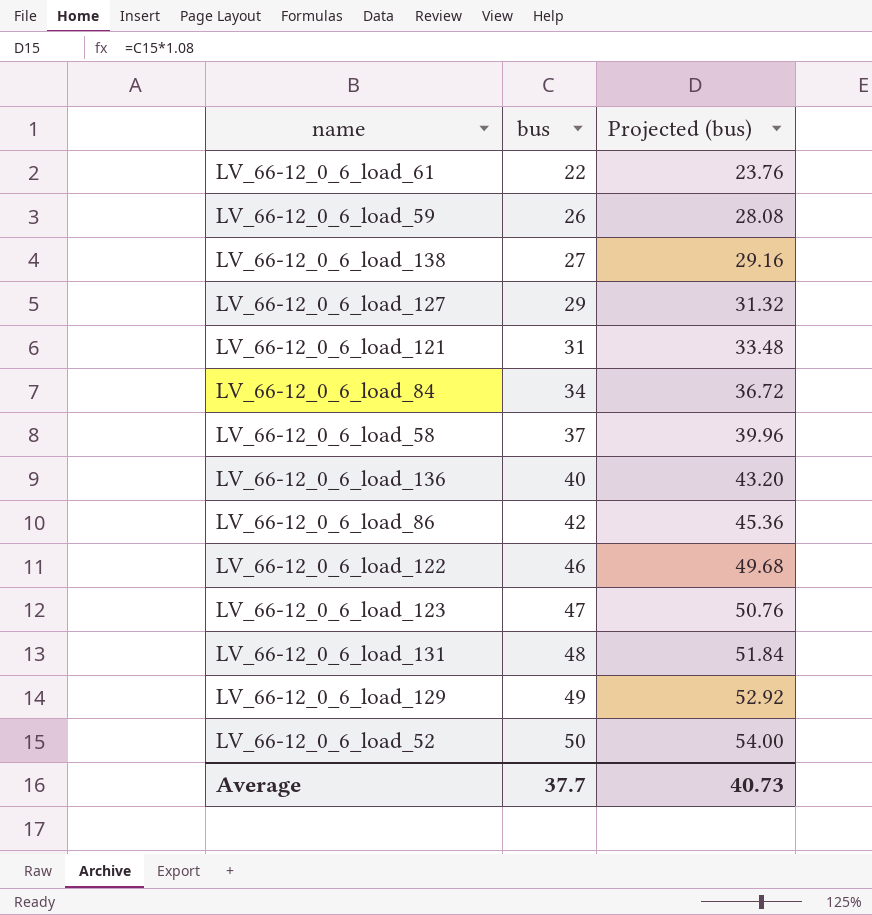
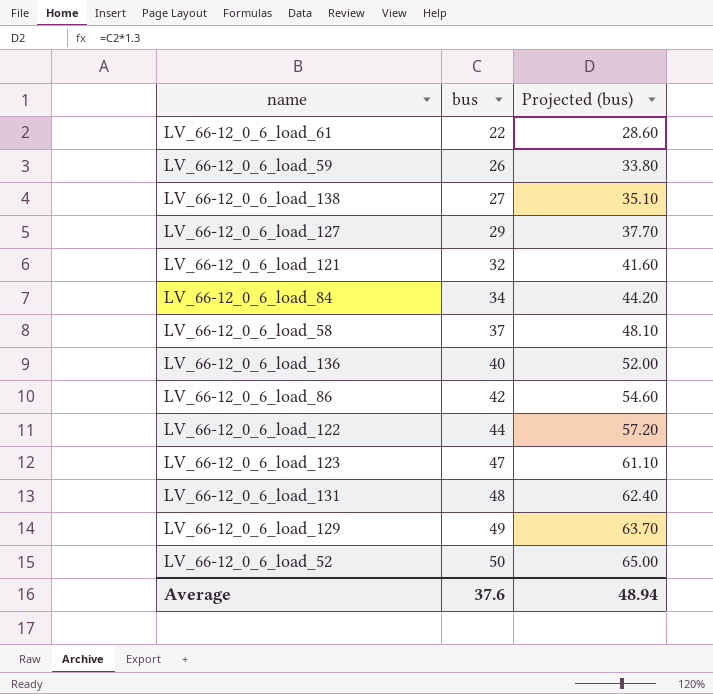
column Projected (bus) | formula: [bus] * 1.08 -> [bus] * 1.3
LV_66-12_0_6_load_121 | bus: 31 -> 32
LV_66-12_0_6_load_122 | bus: 46 -> 44
Average | bus: 37.7 -> 37.6
Average | Projected (bus): 40.73 -> 48.94

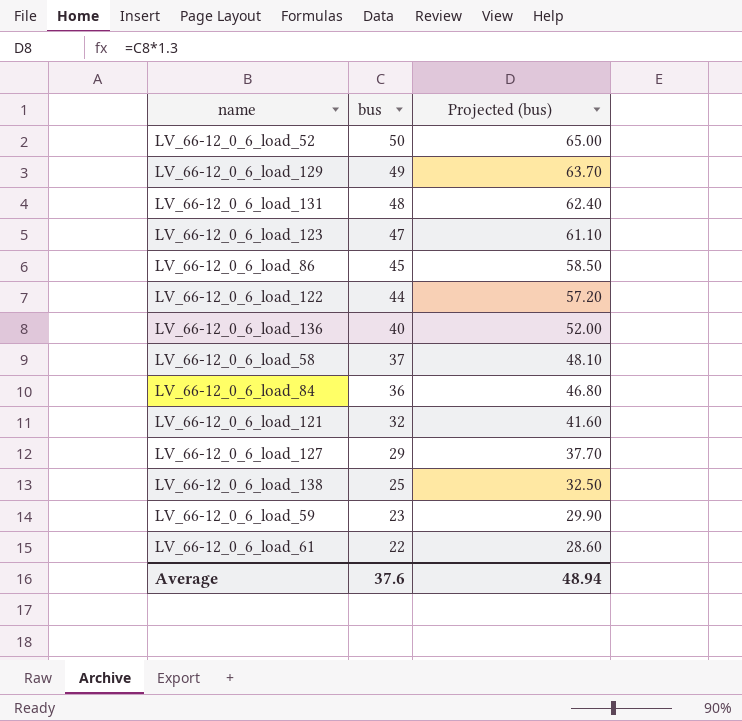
row order: bus ascending -> bus descending
LV_66-12_0_6_load_86 | bus: 42 -> 45
LV_66-12_0_6_load_86 | Projected (bus): 54.60 -> 58.50
LV_66-12_0_6_load_84 | bus: 34 -> 36
LV_66-12_0_6_load_84 | Projected (bus): 44.20 -> 46.80
LV_66-12_0_6_load_138 | bus: 27 -> 25
LV_66-12_0_6_load_138 | Projected (bus): 35.10 -> 32.50
LV_66-12_0_6_load_59 | bus: 26 -> 23
LV_66-12_0_6_load_59 | Projected (bus): 33.80 -> 29.90

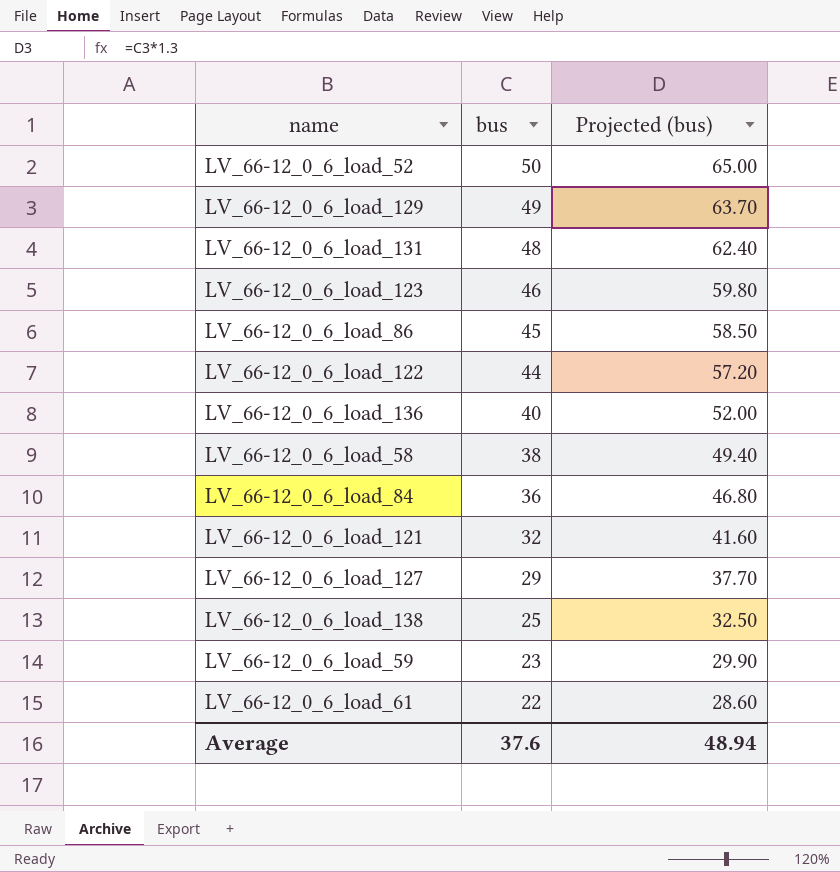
LV_66-12_0_6_load_123 | bus: 47 -> 46
LV_66-12_0_6_load_123 | Projected (bus): 61.10 -> 59.80
LV_66-12_0_6_load_58 | bus: 37 -> 38
LV_66-12_0_6_load_58 | Projected (bus): 48.10 -> 49.40

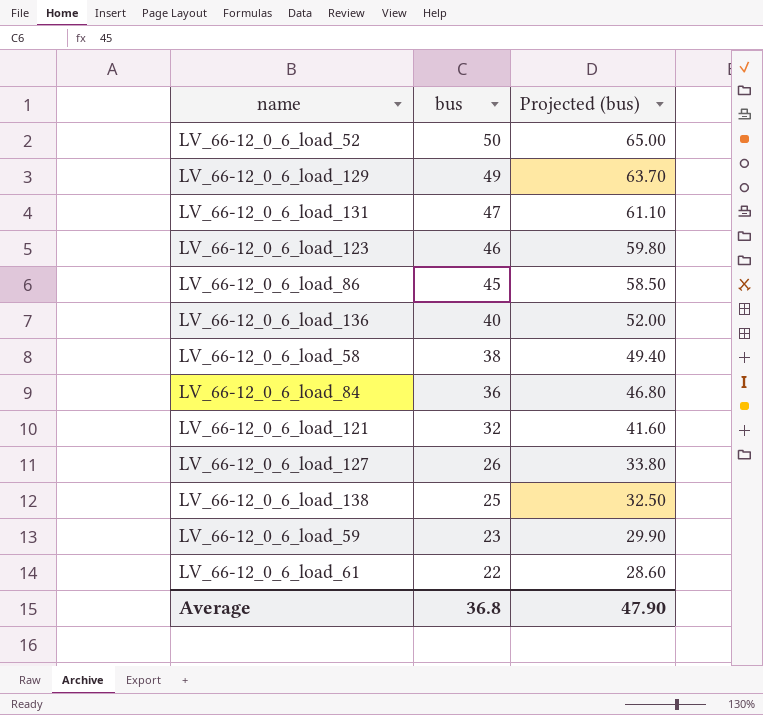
row LV_66-12_0_6_load_122: 44 | 57.20 -> none
LV_66-12_0_6_load_131 | bus: 48 -> 47
LV_66-12_0_6_load_131 | Projected (bus): 62.40 -> 61.10
LV_66-12_0_6_load_127 | bus: 29 -> 26
LV_66-12_0_6_load_127 | Projected (bus): 37.70 -> 33.80
Average | bus: 37.6 -> 36.8
Average | Projected (bus): 48.94 -> 47.90

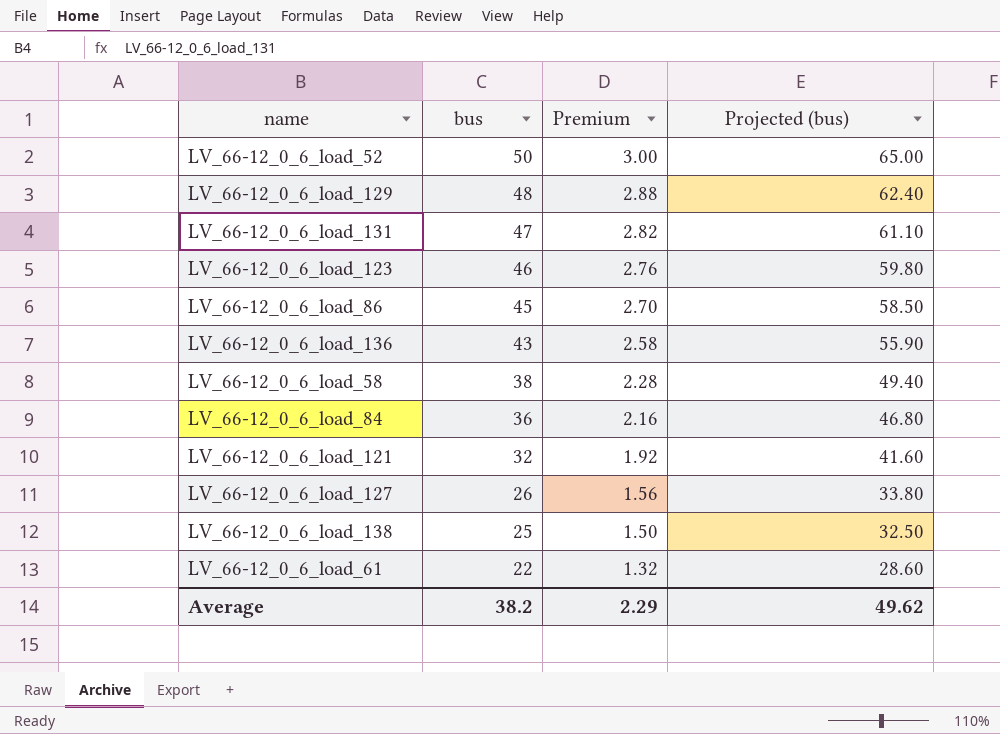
column Premium | formula: none -> [bus] * 0.06
row LV_66-12_0_6_load_59: 23 | 29.90 -> none
LV_66-12_0_6_load_129 | bus: 49 -> 48
LV_66-12_0_6_load_129 | Projected (bus): 63.70 -> 62.40
LV_66-12_0_6_load_136 | bus: 40 -> 43
LV_66-12_0_6_load_136 | Projected (bus): 52.00 -> 55.90
Average | bus: 36.8 -> 38.2
Average | Projected (bus): 47.90 -> 49.62

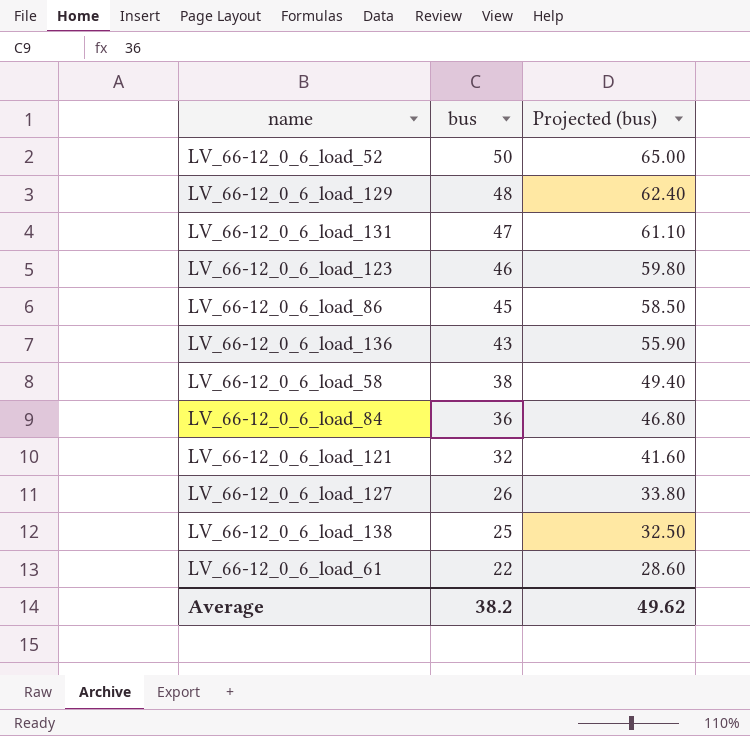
column Premium | formula: [bus] * 0.06 -> none

